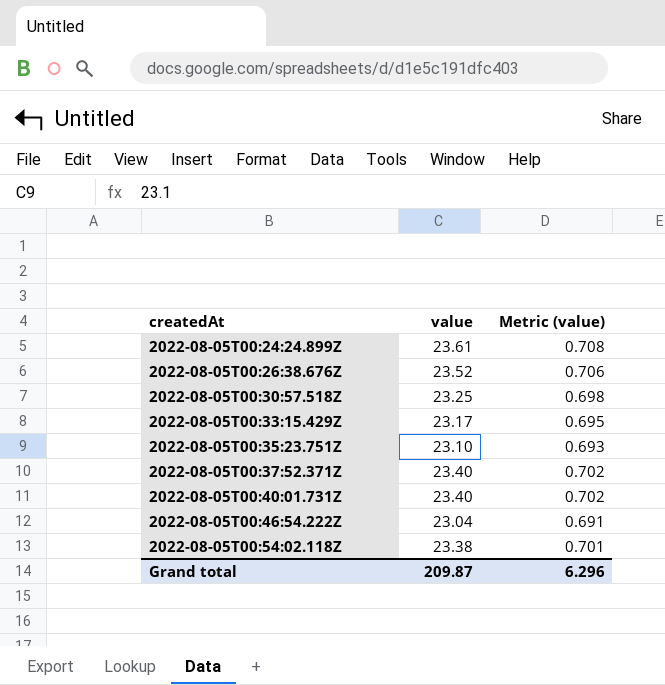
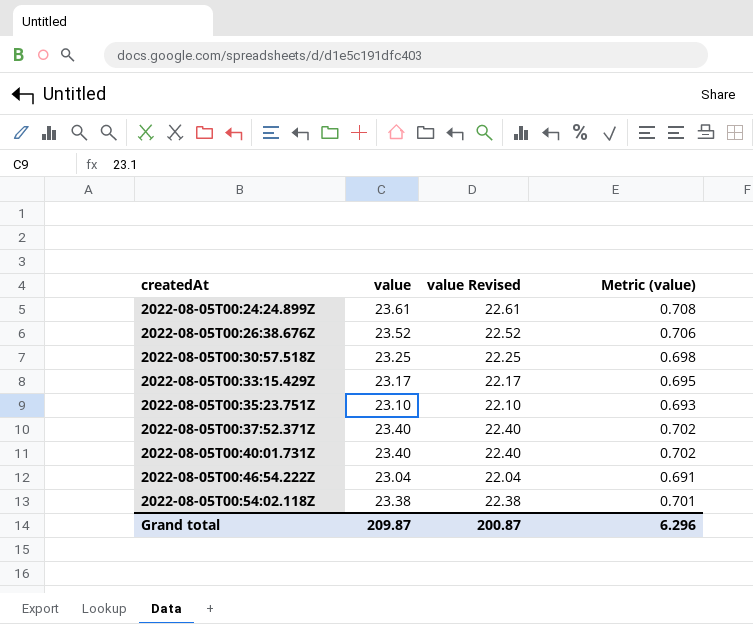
column value Revised | formula: none -> [value] - 1

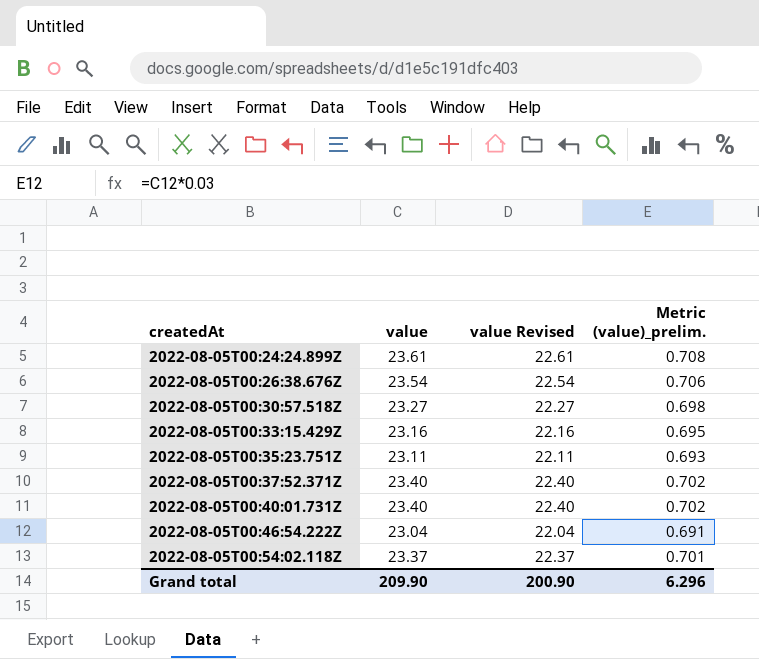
column name: Metric (value) -> Metric (value)_prelim.
2022-08-05T00:26:38.676Z | value: 23.52 -> 23.54
2022-08-05T00:26:38.676Z | value Revised: 22.52 -> 22.54
2022-08-05T00:30:57.518Z | value: 23.25 -> 23.27
2022-08-05T00:30:57.518Z | value Revised: 22.25 -> 22.27
2022-08-05T00:33:15.429Z | value: 23.17 -> 23.16
2022-08-05T00:33:15.429Z | value Revised: 22.17 -> 22.16
2022-08-05T00:35:23.751Z | value: 23.10 -> 23.11
2022-08-05T00:35:23.751Z | value Revised: 22.10 -> 22.11
2022-08-05T00:54:02.118Z | value: 23.38 -> 23.37
2022-08-05T00:54:02.118Z | value Revised: 22.38 -> 22.37
Grand total | value: 209.87 -> 209.90
Grand total | value Revised: 200.87 -> 200.90

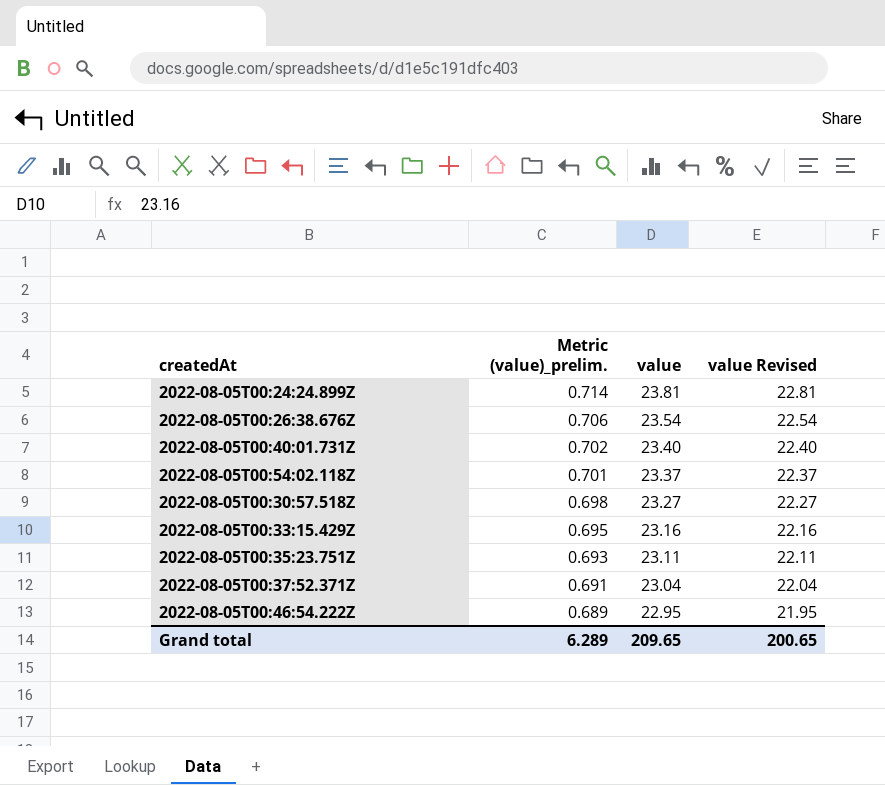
row order: createdAt ascending -> Metric (value)_prelim. descending
column Metric (value)_prelim. | position: 4 -> 2
2022-08-05T00:24:24.899Z | Metric (value)_prelim.: 0.708 -> 0.714
2022-08-05T00:24:24.899Z | value: 23.61 -> 23.81
2022-08-05T00:24:24.899Z | value Revised: 22.61 -> 22.81
2022-08-05T00:37:52.371Z | Metric (value)_prelim.: 0.702 -> 0.691
2022-08-05T00:37:52.371Z | value: 23.40 -> 23.04
2022-08-05T00:37:52.371Z | value Revised: 22.40 -> 22.04
2022-08-05T00:46:54.222Z | Metric (value)_prelim.: 0.691 -> 0.689
2022-08-05T00:46:54.222Z | value: 23.04 -> 22.95
2022-08-05T00:46:54.222Z | value Revised: 22.04 -> 21.95
Grand total | Metric (value)_prelim.: 6.296 -> 6.289
Grand total | value: 209.90 -> 209.65
Grand total | value Revised: 200.90 -> 200.65

